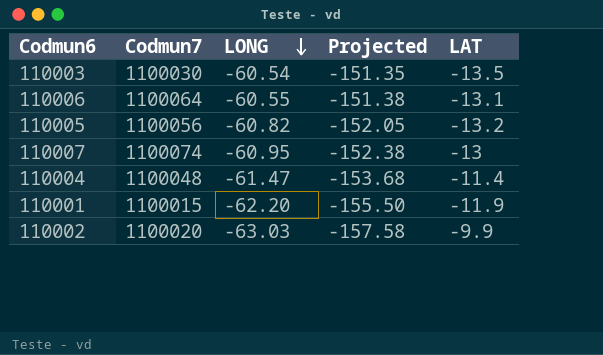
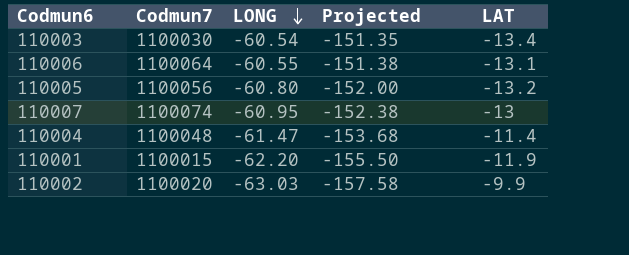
110003 | LAT: -13.5 -> -13.4
110005 | LONG: -60.82 -> -60.80
110005 | Projected: -152.05 -> -152.00

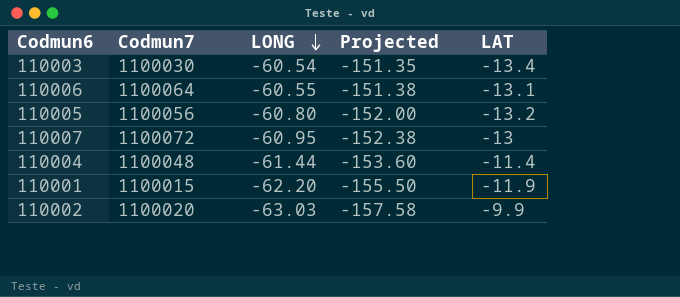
110007 | Codmun7: 1100074 -> 1100072
110004 | LONG: -61.47 -> -61.44
110004 | Projected: -153.68 -> -153.60

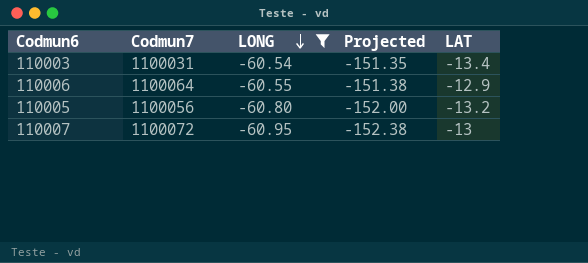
filter: none -> LONG >= -60.95
110003 | Codmun7: 1100030 -> 1100031
110006 | LAT: -13.1 -> -12.9

